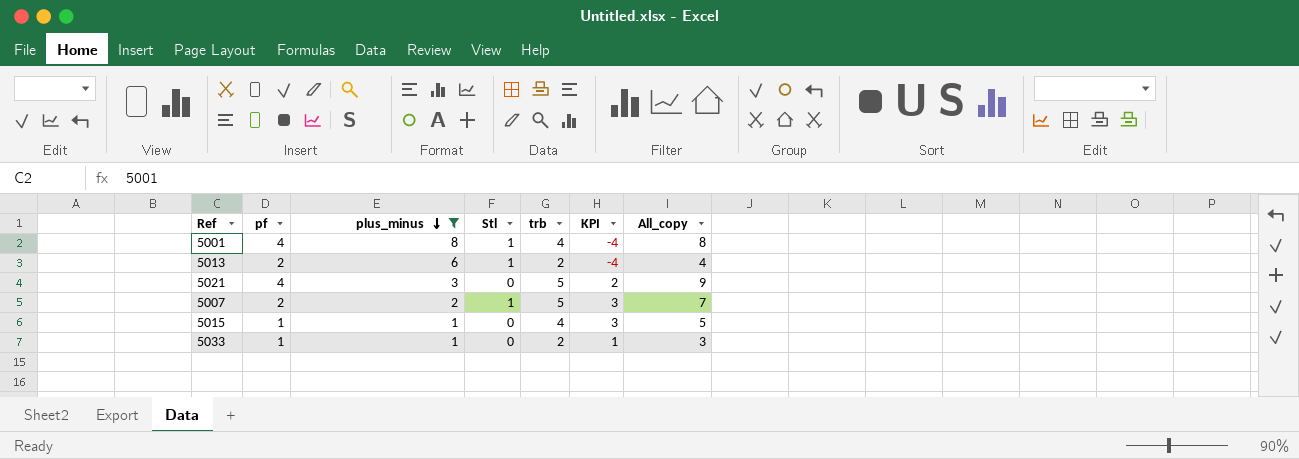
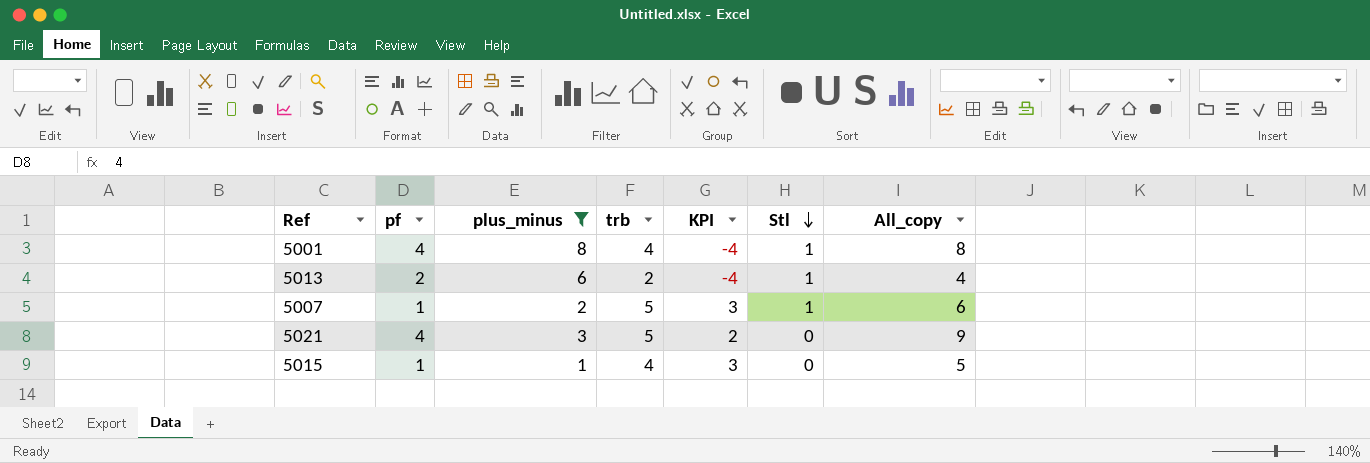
row order: plus_minus descending -> Stl descending
column Stl | position: 4 -> 6
row 5033: 1 | 1 | 0 | 2 | 1 | 3 -> none
5007 | pf: 2 -> 1
5007 | All_copy: 7 -> 6

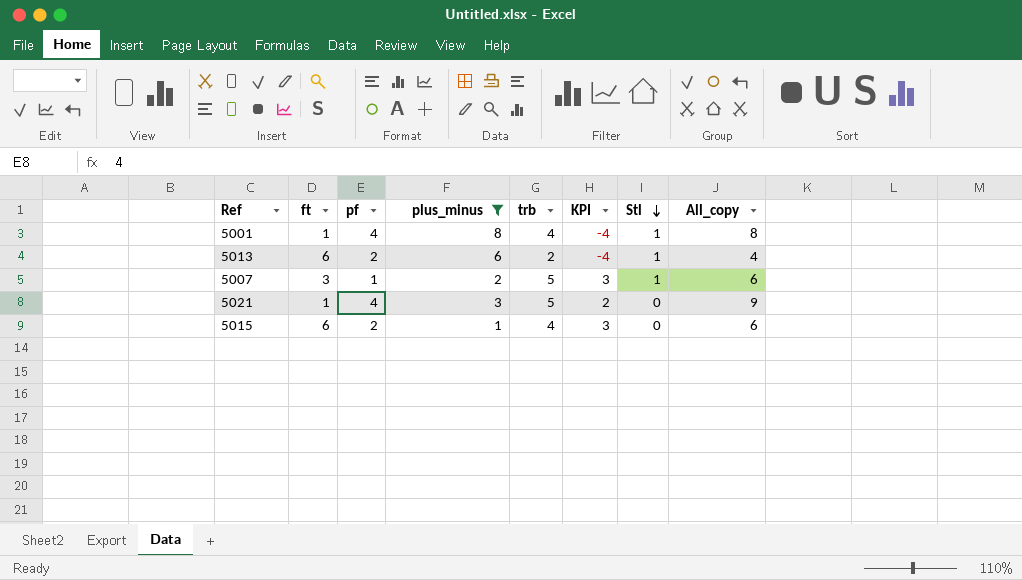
column ft | position: none -> 2
5015 | pf: 1 -> 2
5015 | All_copy: 5 -> 6

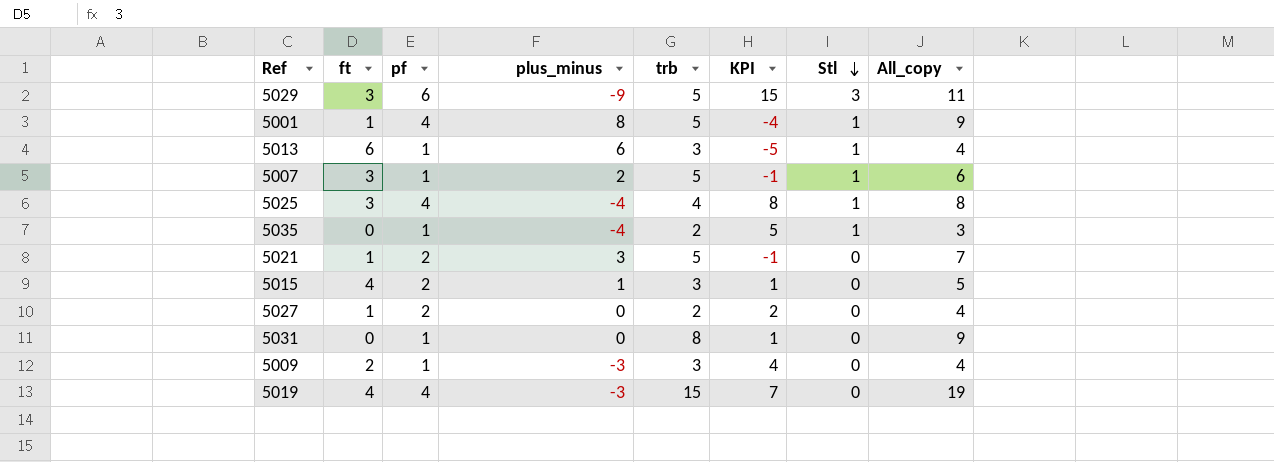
filter: plus_minus >= 1 -> none
column KPI | formula: [trb] - [plus_minus] -> [pf] - [plus_minus]
5001 | trb: 4 -> 5
5001 | All_copy: 8 -> 9
5013 | pf: 2 -> 1
5013 | trb: 2 -> 3
5021 | pf: 4 -> 2
5021 | All_copy: 9 -> 7
5015 | ft: 6 -> 4
5015 | trb: 4 -> 3
5015 | All_copy: 6 -> 5

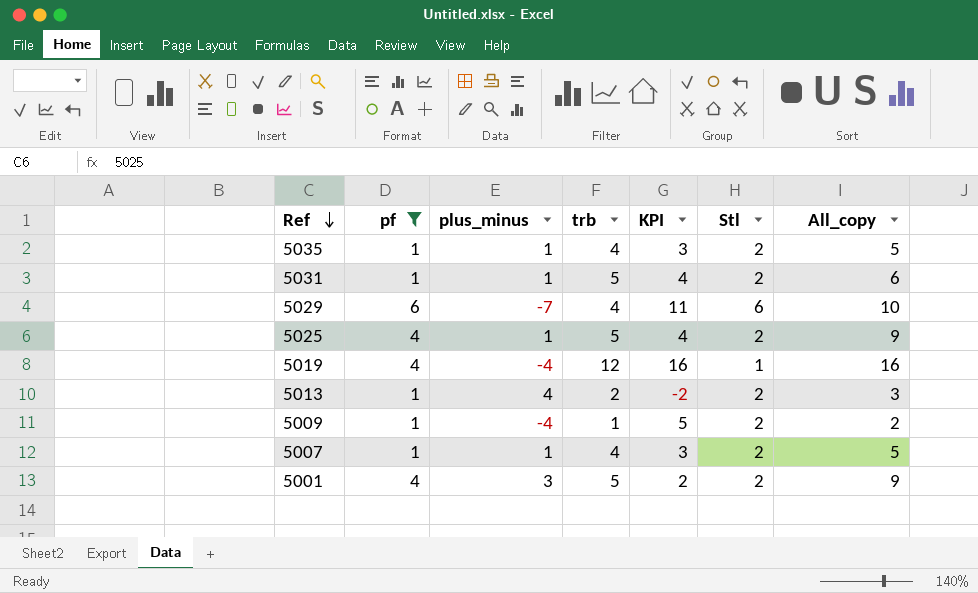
filter: none -> pf != 2
row order: Stl descending -> Ref descending
column ft | position: 2 -> none
column KPI | formula: [pf] - [plus_minus] -> [trb] - [plus_minus]
5035 | plus_minus: -4 -> 1
5035 | trb: 2 -> 4
5035 | Stl: 1 -> 2
5035 | All_copy: 3 -> 5
5031 | plus_minus: 0 -> 1
5031 | trb: 8 -> 5
5031 | Stl: 0 -> 2
5031 | All_copy: 9 -> 6
5029 | plus_minus: -9 -> -7
5029 | trb: 5 -> 4
5029 | Stl: 3 -> 6
5029 | All_copy: 11 -> 10
5025 | plus_minus: -4 -> 1
5025 | trb: 4 -> 5
5025 | Stl: 1 -> 2
5025 | All_copy: 8 -> 9
5019 | plus_minus: -3 -> -4
5019 | trb: 15 -> 12
5019 | Stl: 0 -> 1
5019 | All_copy: 19 -> 16
5013 | plus_minus: 6 -> 4
5013 | trb: 3 -> 2
5013 | Stl: 1 -> 2
5013 | All_copy: 4 -> 3
5009 | plus_minus: -3 -> -4
5009 | trb: 3 -> 1
5009 | Stl: 0 -> 2
5009 | All_copy: 4 -> 2
5007 | plus_minus: 2 -> 1
5007 | trb: 5 -> 4
5007 | Stl: 1 -> 2
5007 | All_copy: 6 -> 5
5001 | plus_minus: 8 -> 3
5001 | Stl: 1 -> 2

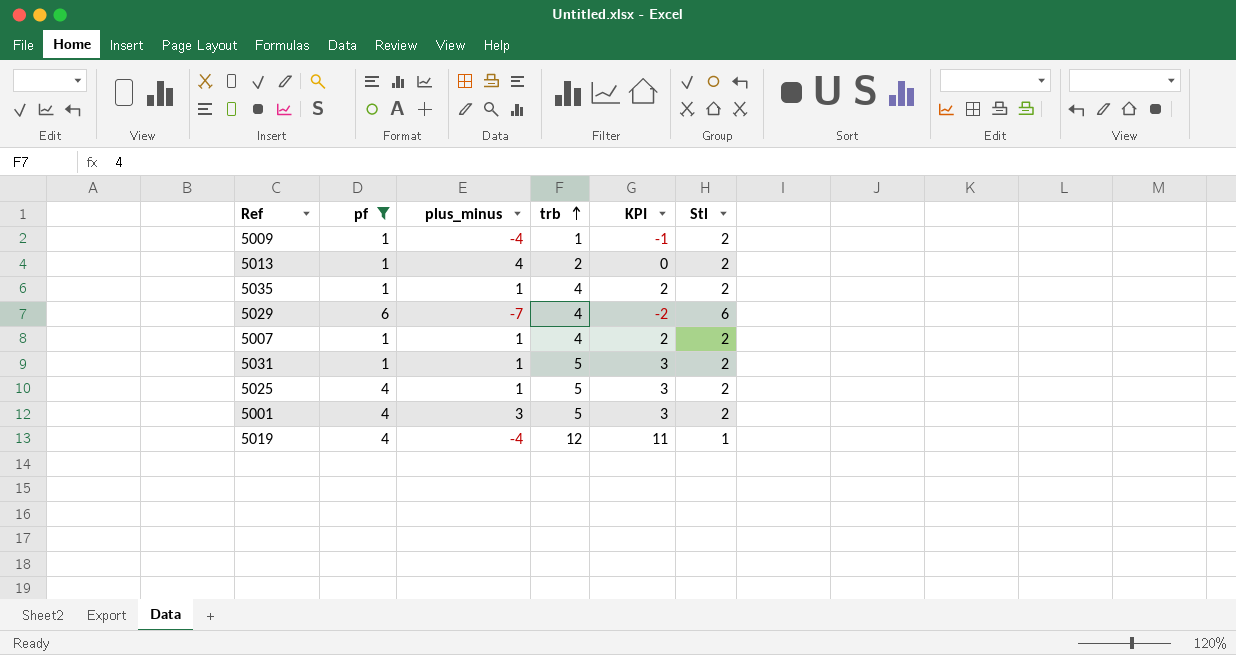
row order: Ref descending -> trb ascending
column All_copy | formula: [pf] + [trb] -> none
column KPI | formula: [trb] - [plus_minus] -> [trb] - [Stl]

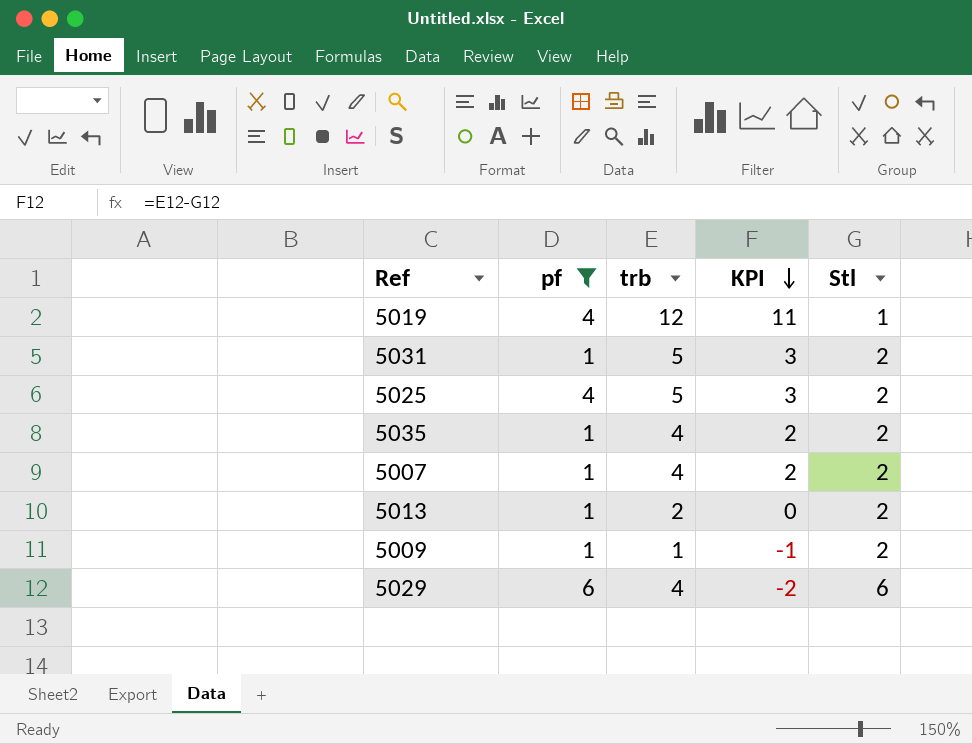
row order: trb ascending -> KPI descending
column plus_minus | position: 3 -> none
row 5001: 4 | 3 | 5 | 3 | 2 -> none

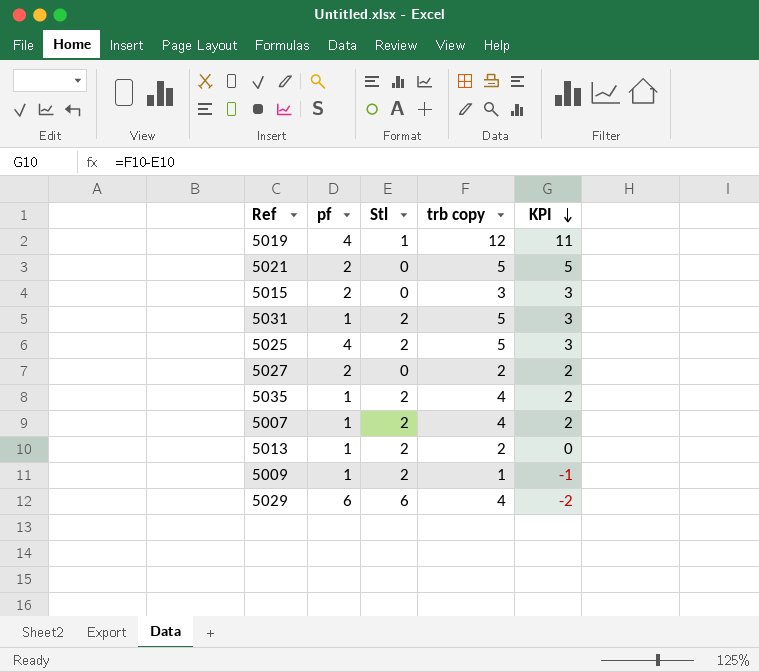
filter: pf != 2 -> none
column Stl | position: 5 -> 3
column name: trb -> trb copy

